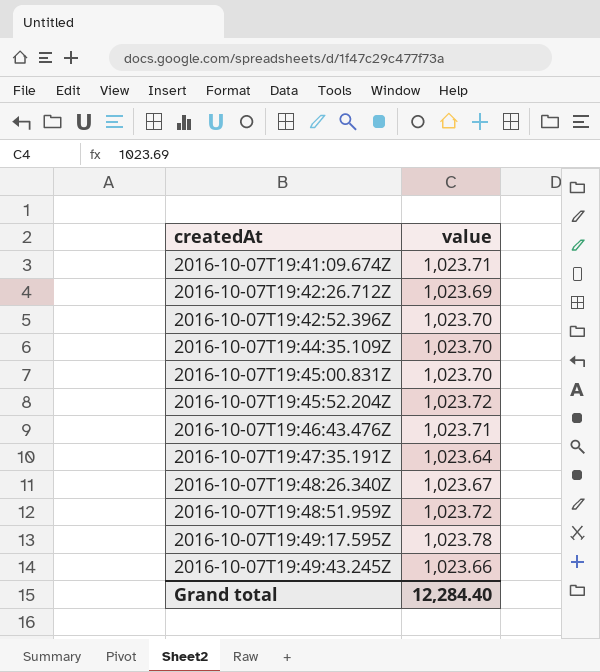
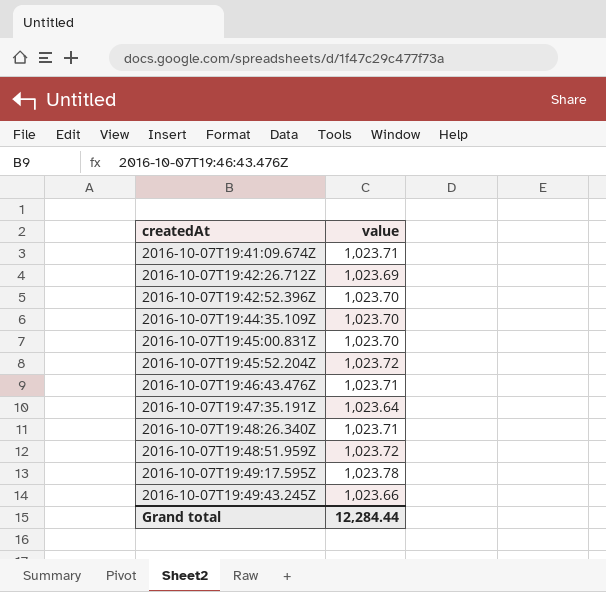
2016-10-07T19:48:26.340Z | value: 1,023.67 -> 1,023.71
Grand total | value: 12,284.40 -> 12,284.44

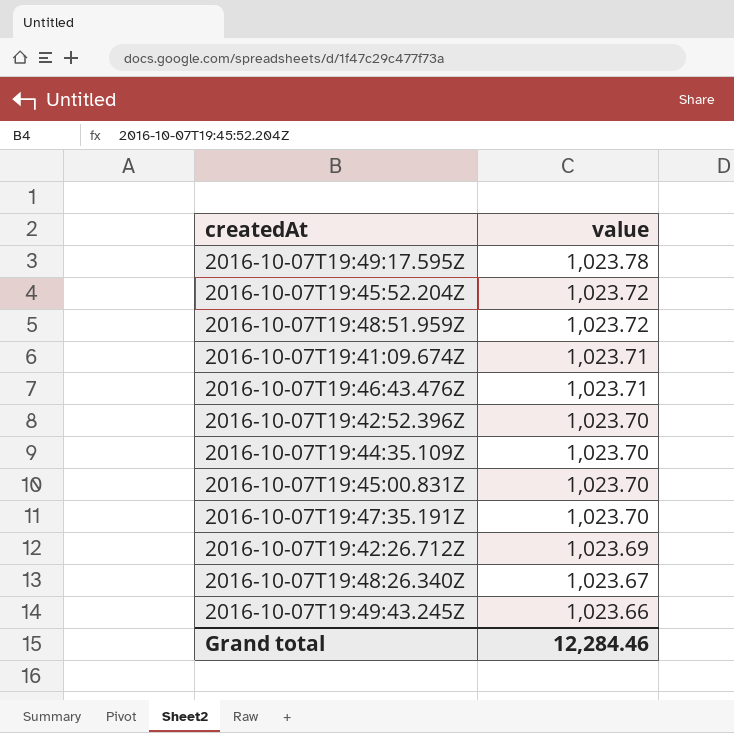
row order: createdAt ascending -> value descending
2016-10-07T19:47:35.191Z | value: 1,023.64 -> 1,023.70
2016-10-07T19:48:26.340Z | value: 1,023.71 -> 1,023.67
Grand total | value: 12,284.44 -> 12,284.46

